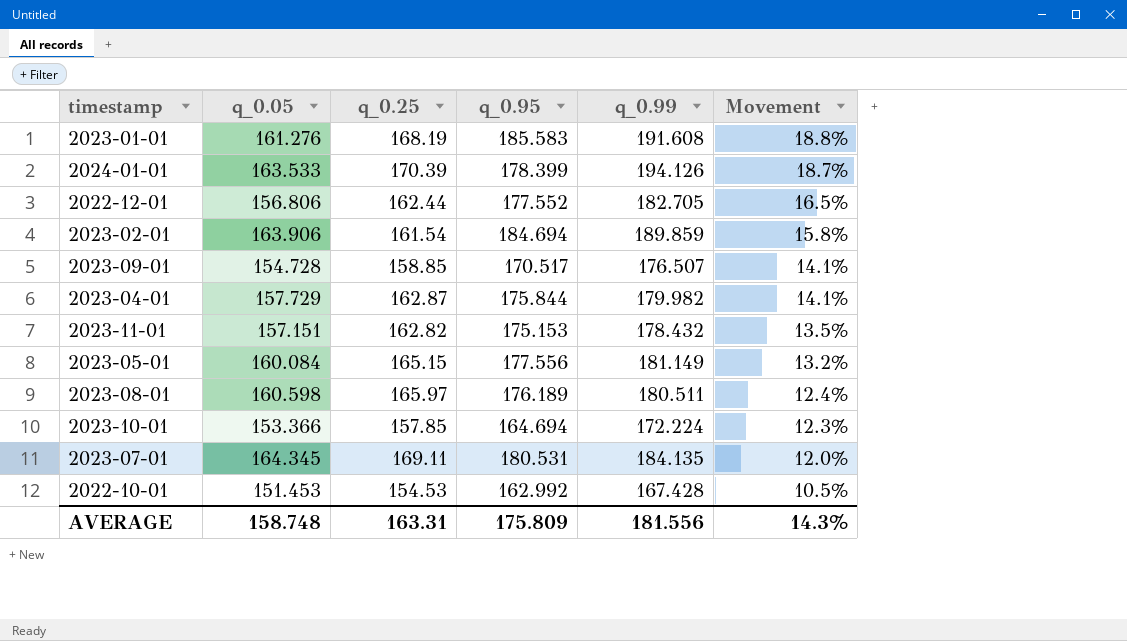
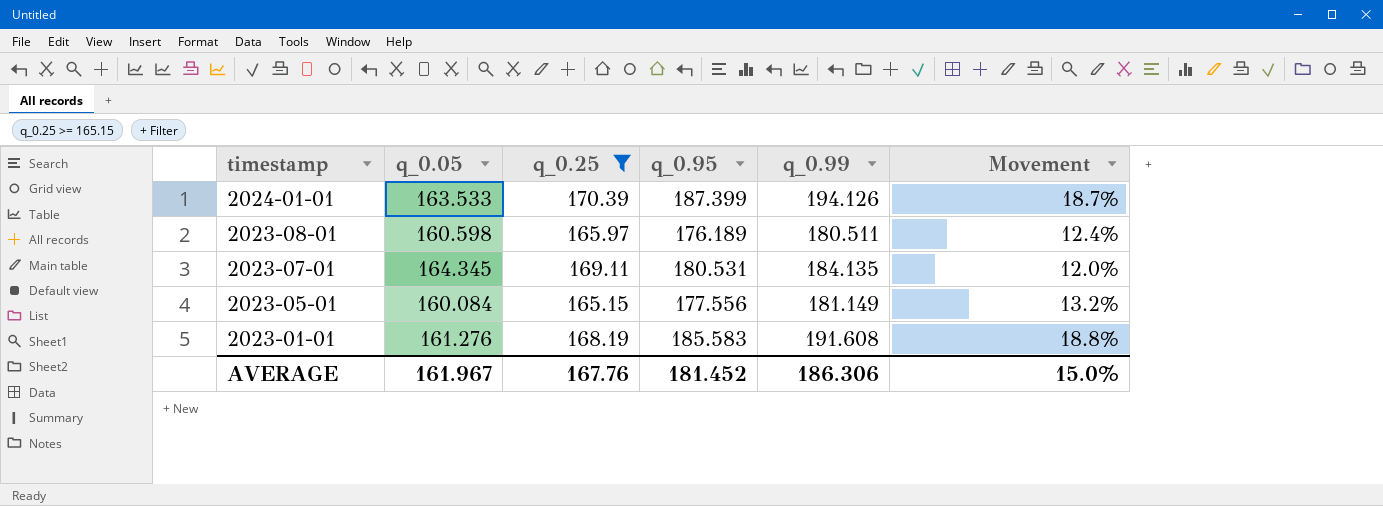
filter: none -> q_0.25 >= 165.15
row order: Movement descending -> timestamp descending
2024-01-01 | q_0.95: 178.399 -> 187.399
AVERAGE | q_0.05: 158.748 -> 161.967
AVERAGE | q_0.25: 163.31 -> 167.76
AVERAGE | q_0.95: 175.809 -> 181.452
AVERAGE | q_0.99: 181.556 -> 186.306
AVERAGE | Movement: 14.3% -> 15.0%

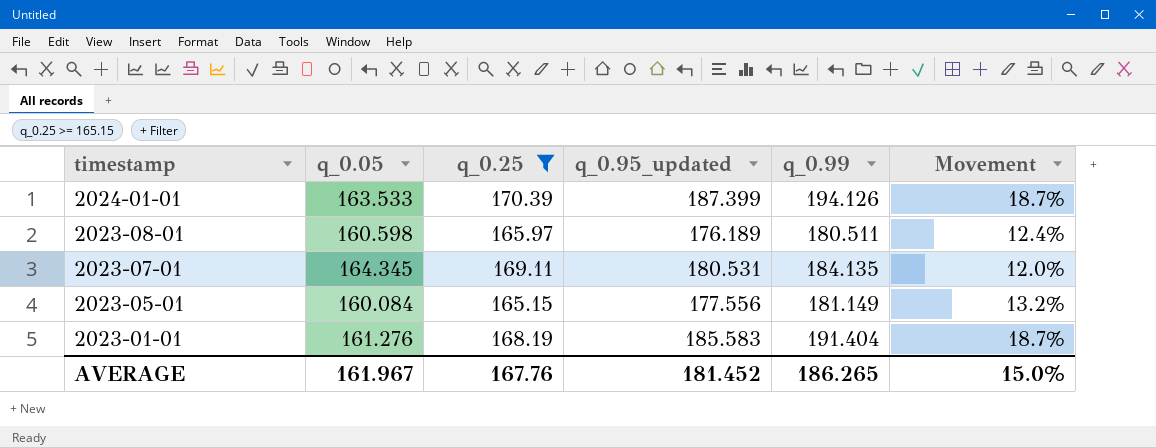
column name: q_0.95 -> q_0.95_updated
2023-01-01 | q_0.99: 191.608 -> 191.404
2023-01-01 | Movement: 18.8% -> 18.7%
AVERAGE | q_0.99: 186.306 -> 186.265

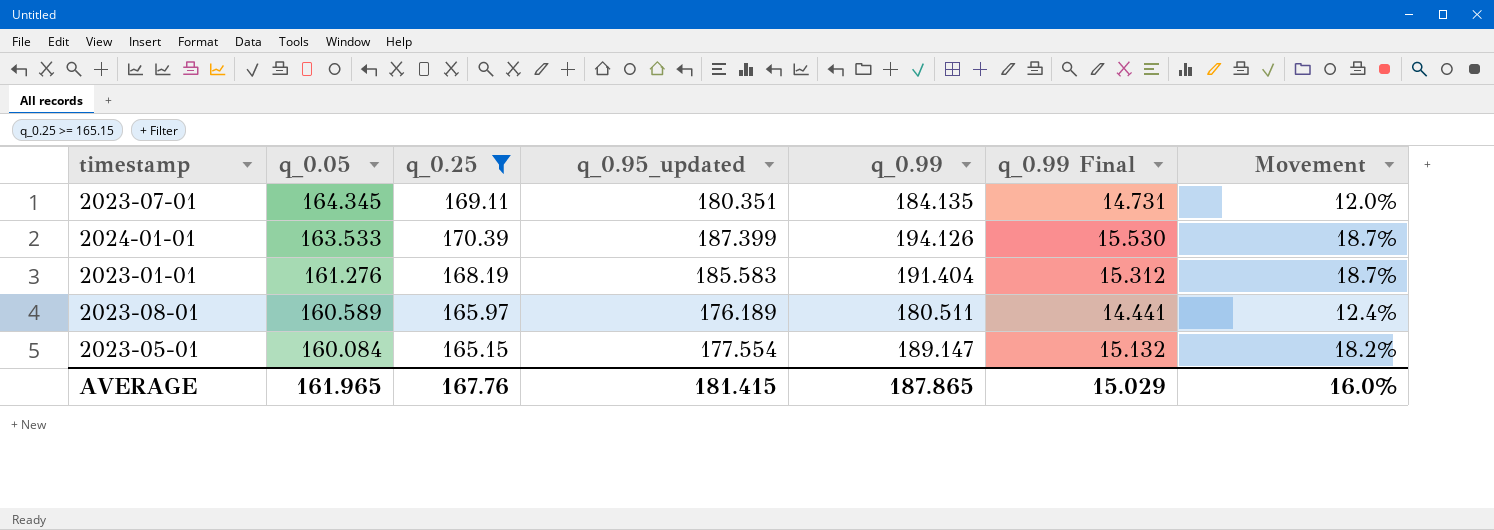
row order: timestamp descending -> q_0.05 descending
column q_0.99 Final | formula: none -> [q_0.99] * 0.08
2023-07-01 | q_0.95_updated: 180.531 -> 180.351
2023-08-01 | q_0.05: 160.598 -> 160.589
2023-05-01 | q_0.95_updated: 177.556 -> 177.554
2023-05-01 | q_0.99: 181.149 -> 189.147
2023-05-01 | Movement: 13.2% -> 18.2%
AVERAGE | q_0.05: 161.967 -> 161.965
AVERAGE | q_0.95_updated: 181.452 -> 181.415
AVERAGE | q_0.99: 186.265 -> 187.865
AVERAGE | Movement: 15.0% -> 16.0%

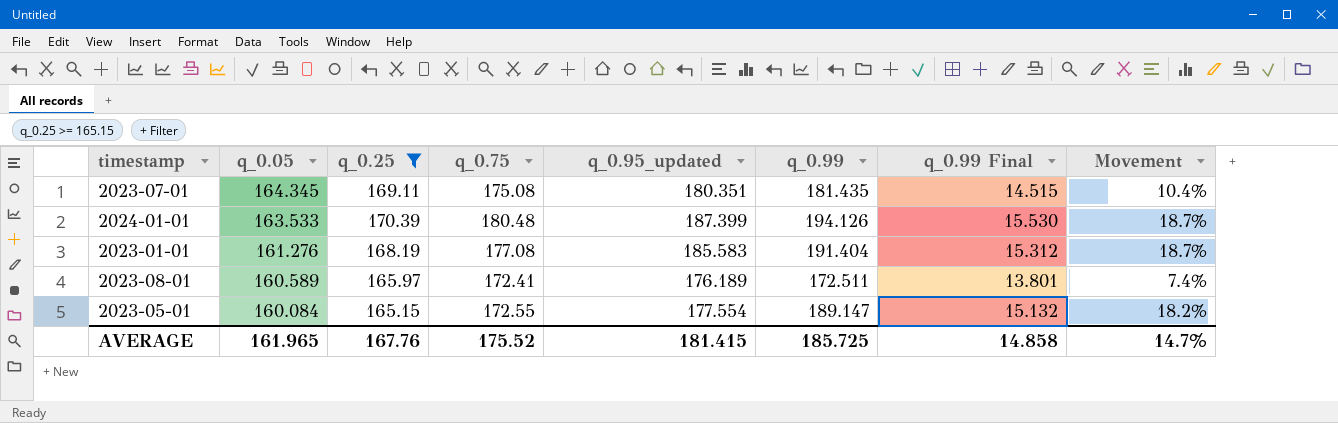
column q_0.75 | position: none -> 4
2023-07-01 | q_0.99: 184.135 -> 181.435
2023-07-01 | q_0.99 Final: 14.731 -> 14.515
2023-07-01 | Movement: 12.0% -> 10.4%
2023-08-01 | q_0.99: 180.511 -> 172.511
2023-08-01 | q_0.99 Final: 14.441 -> 13.801
2023-08-01 | Movement: 12.4% -> 7.4%
AVERAGE | q_0.99: 187.865 -> 185.725
AVERAGE | q_0.99 Final: 15.029 -> 14.858
AVERAGE | Movement: 16.0% -> 14.7%

